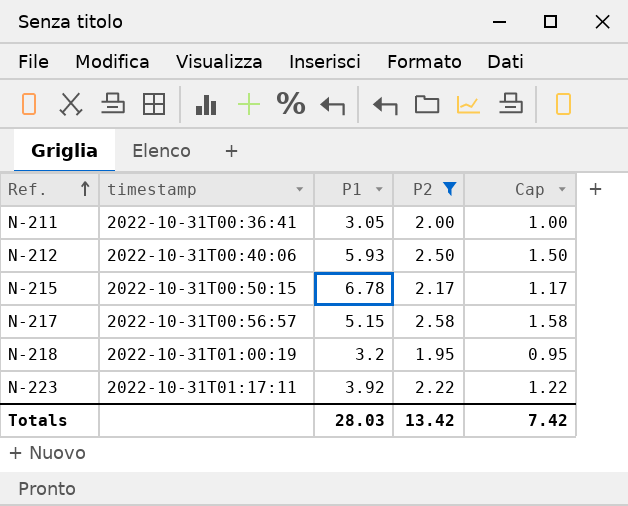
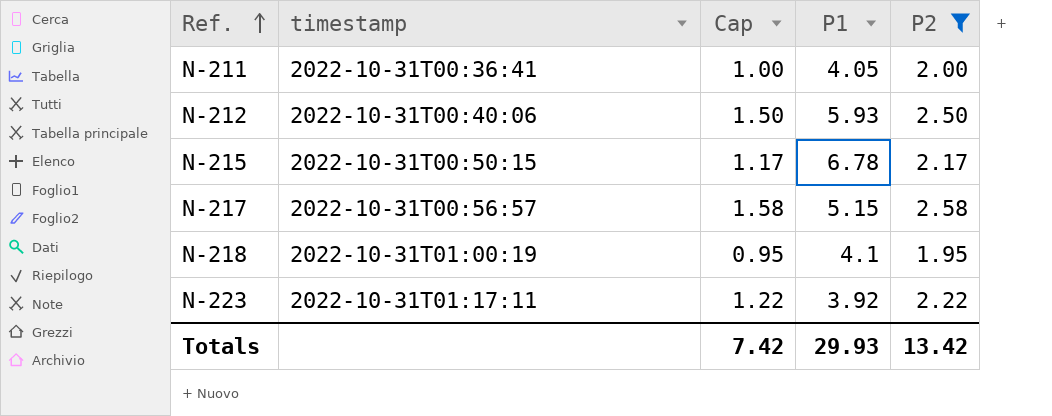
column Cap | position: 5 -> 3
N-211 | P1: 3.05 -> 4.05
N-218 | P1: 3.2 -> 4.1
Totals | P1: 28.03 -> 29.93

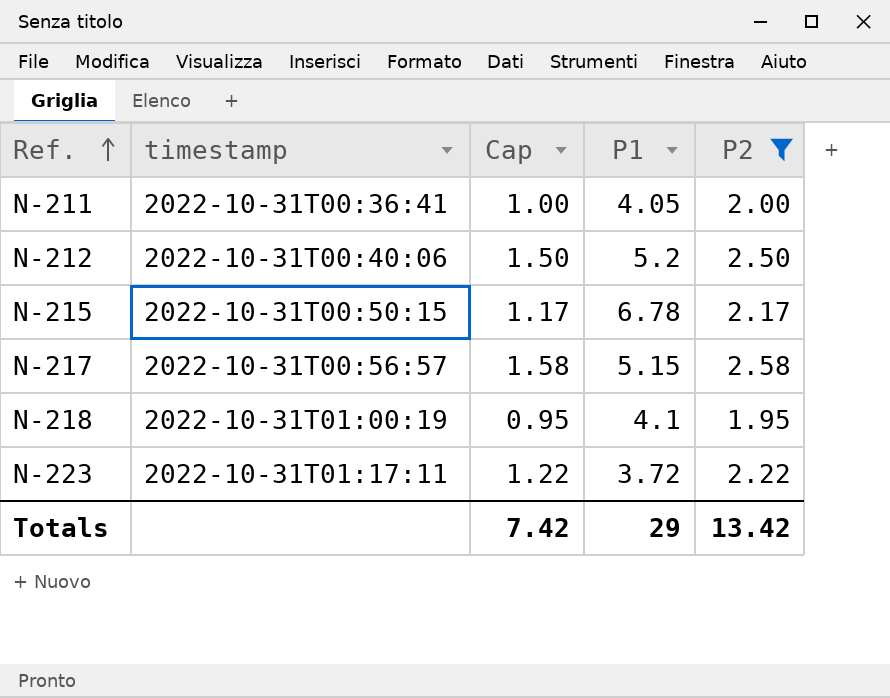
N-212 | P1: 5.93 -> 5.2
N-223 | P1: 3.92 -> 3.72
Totals | P1: 29.93 -> 29

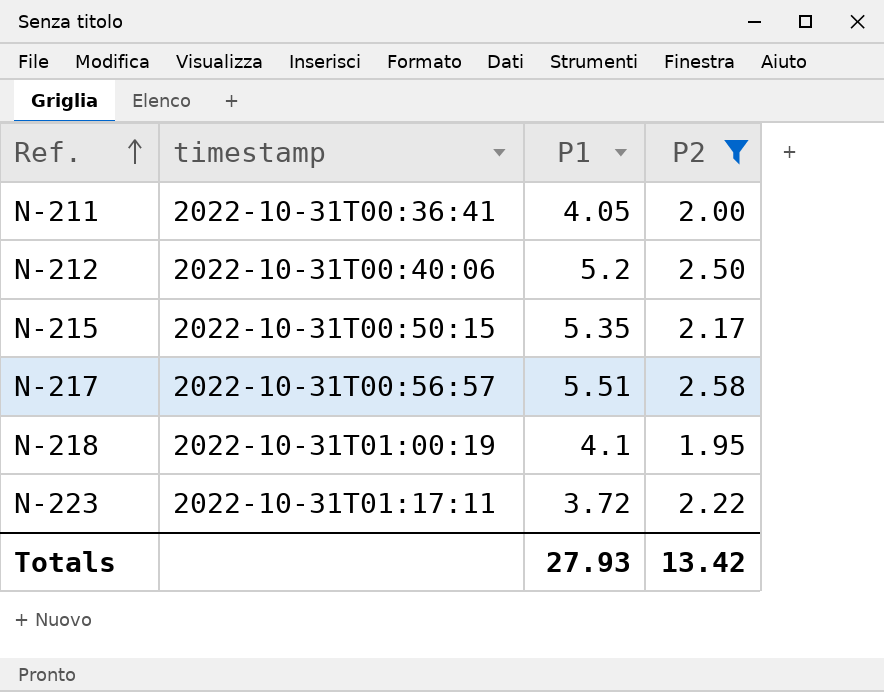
column Cap | formula: [P2] - 1 -> none
N-215 | P1: 6.78 -> 5.35
N-217 | P1: 5.15 -> 5.51
Totals | P1: 29 -> 27.93

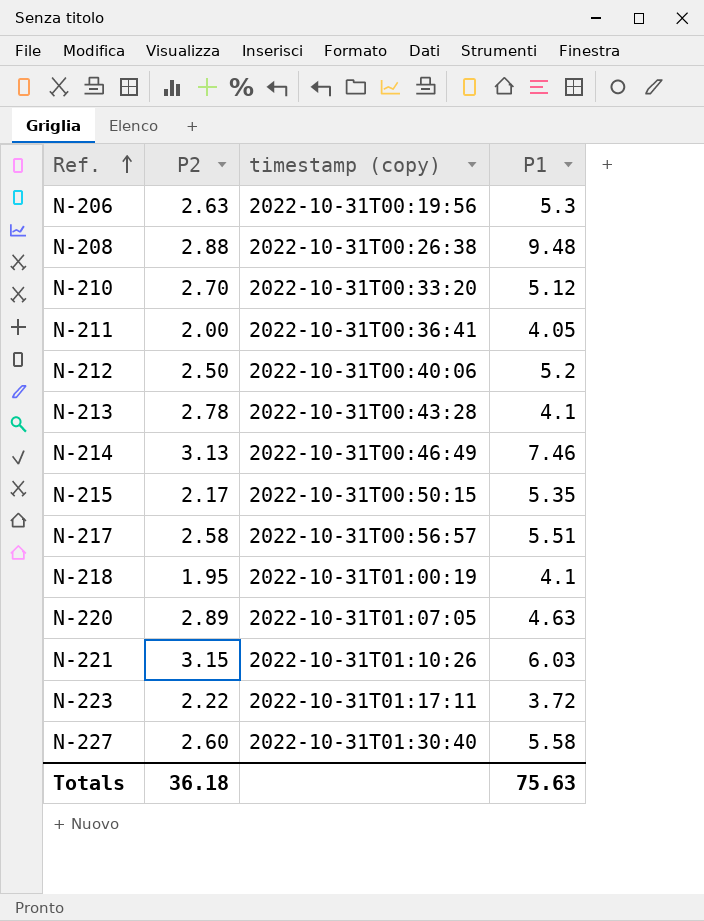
filter: P2 <= 2.58 -> none
column P2 | position: 4 -> 2
column name: timestamp -> timestamp (copy)
Totals | P2: 13.42 -> 36.18
Totals | P1: 27.93 -> 75.63

